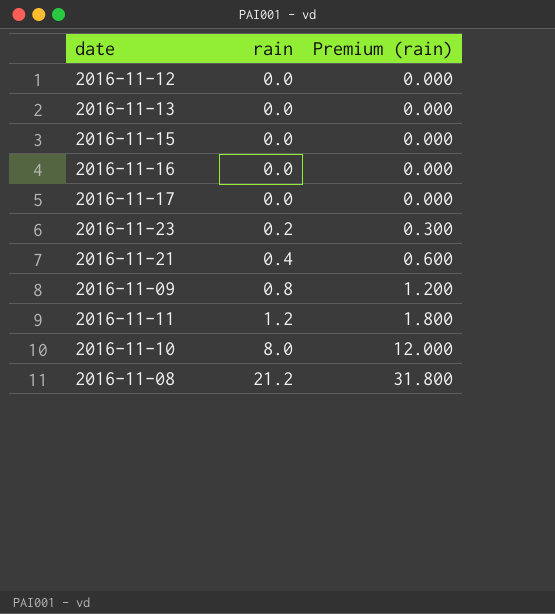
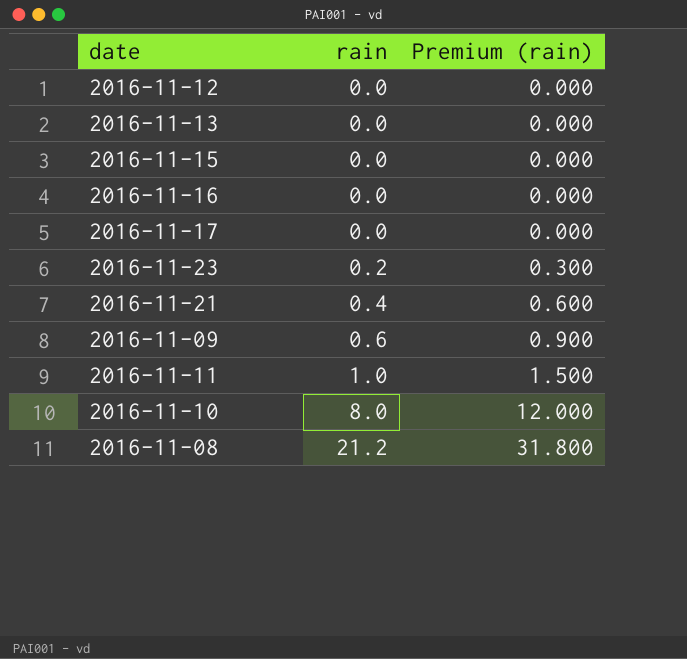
2016-11-09 | rain: 0.8 -> 0.6
2016-11-09 | Premium (rain): 1.200 -> 0.900
2016-11-11 | rain: 1.2 -> 1.0
2016-11-11 | Premium (rain): 1.800 -> 1.500

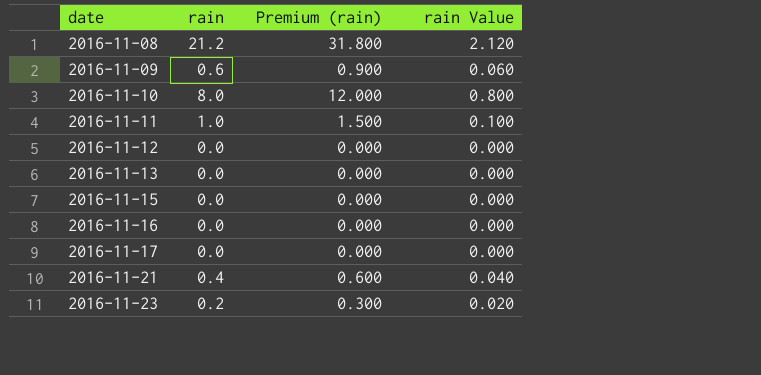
row order: rain ascending -> date ascending
column rain Value | formula: none -> [rain] * 0.1

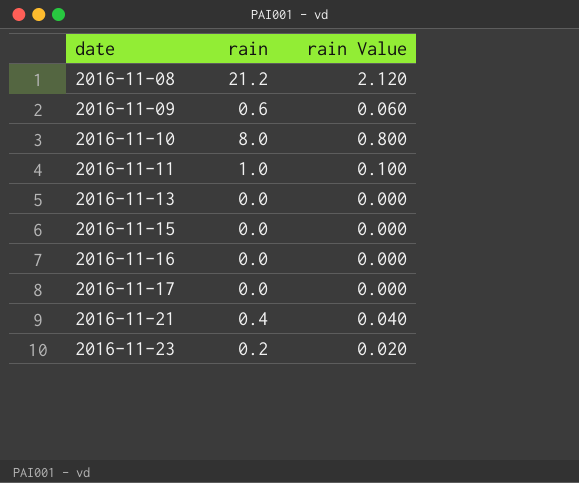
column Premium (rain) | formula: [rain] * 1.5 -> none
row 2016-11-12: 0.0 | 0.000 | 0.000 -> none

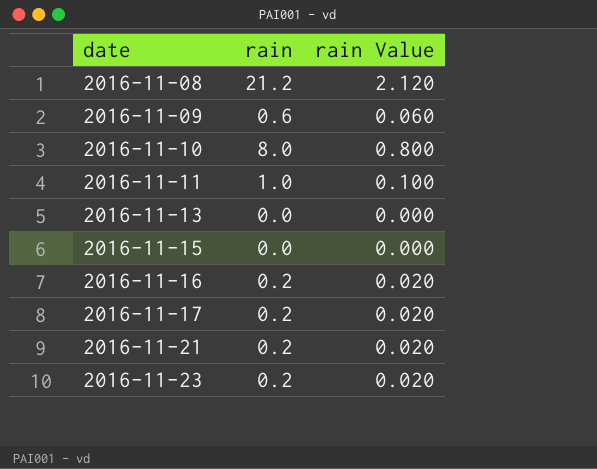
2016-11-16 | rain: 0.0 -> 0.2
2016-11-16 | rain Value: 0.000 -> 0.020
2016-11-17 | rain: 0.0 -> 0.2
2016-11-17 | rain Value: 0.000 -> 0.020
2016-11-21 | rain: 0.4 -> 0.2
2016-11-21 | rain Value: 0.040 -> 0.020

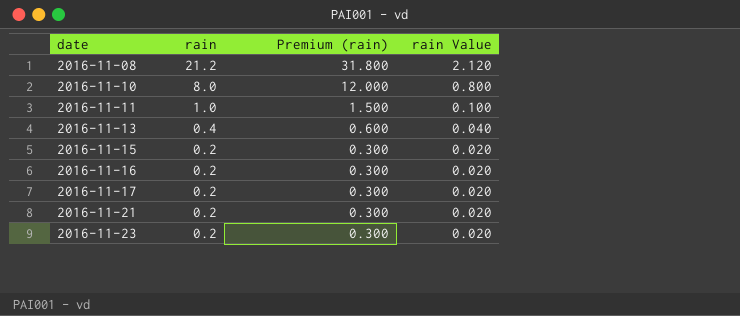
column Premium (rain) | formula: none -> [rain] * 1.5
row 2016-11-09: 0.6 | 0.060 -> none
2016-11-13 | rain: 0.0 -> 0.4
2016-11-13 | rain Value: 0.000 -> 0.040
2016-11-15 | rain: 0.0 -> 0.2
2016-11-15 | rain Value: 0.000 -> 0.020

